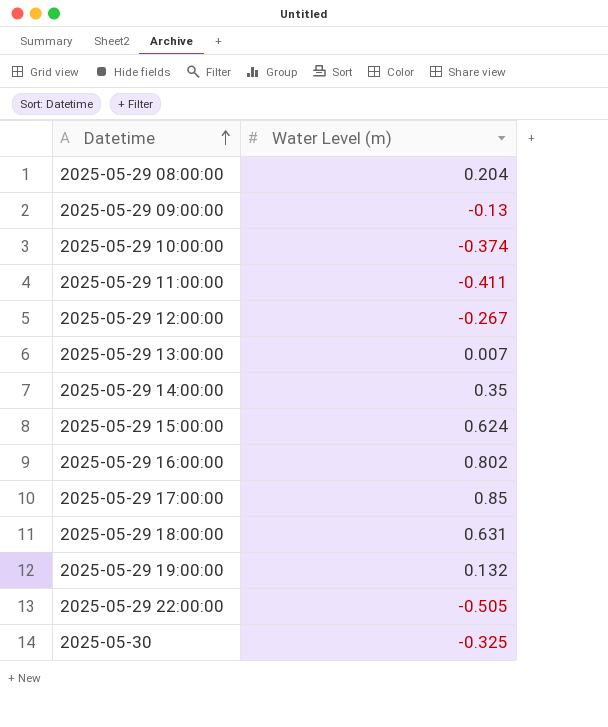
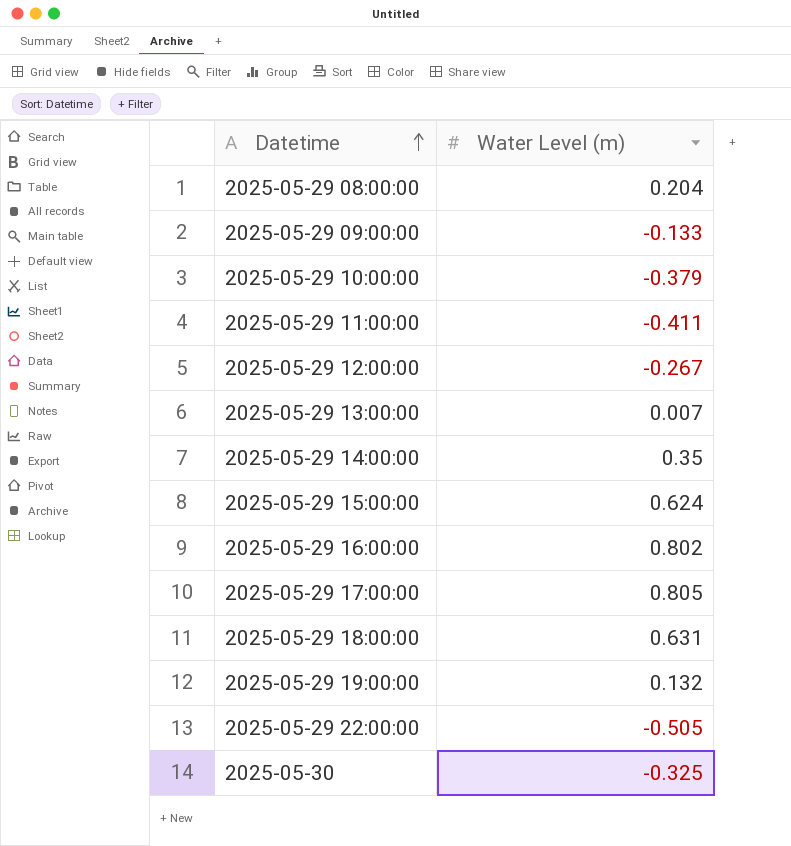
2025-05-29 09:00:00 | Water Level (m): -0.13 -> -0.133
2025-05-29 10:00:00 | Water Level (m): -0.374 -> -0.379
2025-05-29 17:00:00 | Water Level (m): 0.85 -> 0.805

